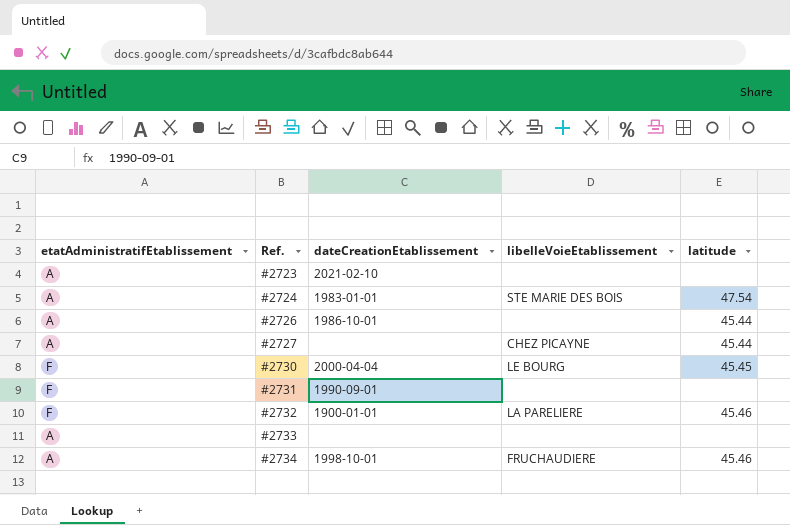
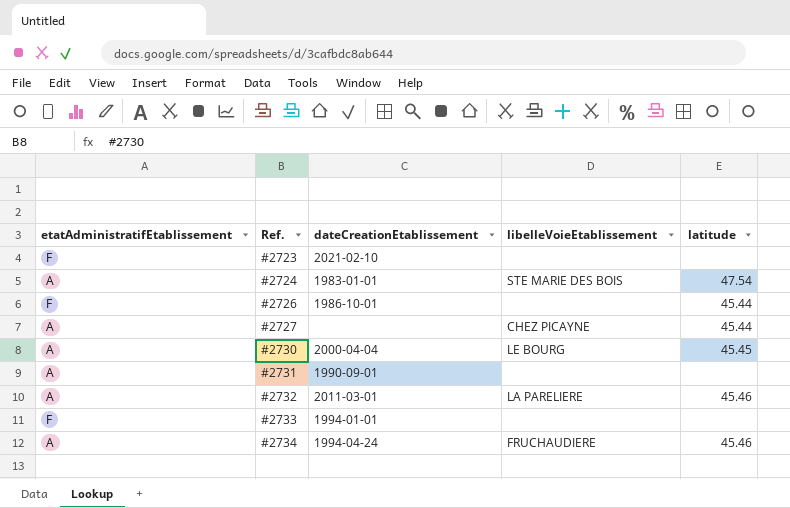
#2723 | etatAdministratifEtablissement: A -> F
#2726 | etatAdministratifEtablissement: A -> F
#2730 | etatAdministratifEtablissement: F -> A
#2731 | etatAdministratifEtablissement: F -> A
#2732 | etatAdministratifEtablissement: F -> A
#2732 | dateCreationEtablissement: 1900-01-01 -> 2011-03-01
#2733 | etatAdministratifEtablissement: A -> F
#2733 | dateCreationEtablissement: none -> 1994-01-01
#2734 | dateCreationEtablissement: 1998-10-01 -> 1994-04-24

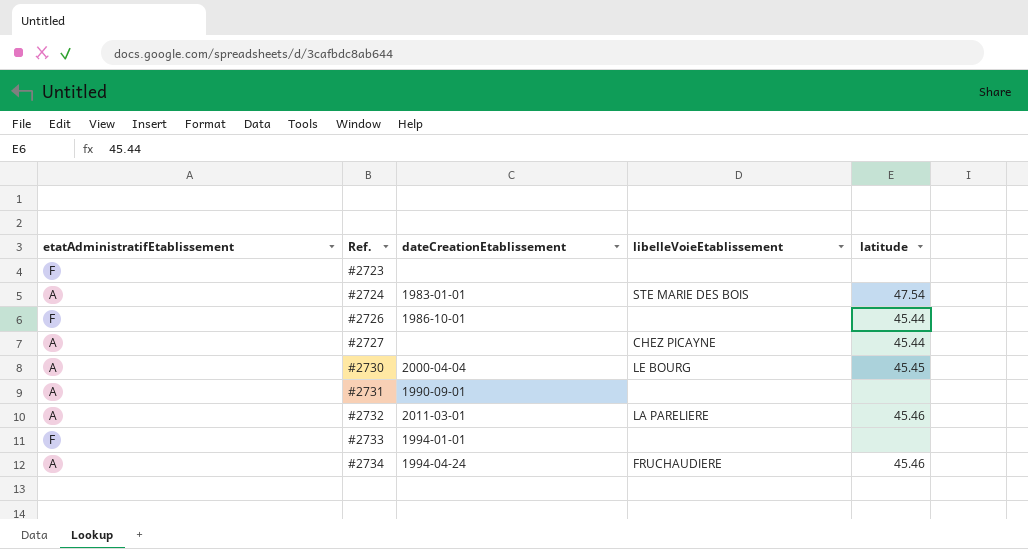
#2723 | dateCreationEtablissement: 2021-02-10 -> none

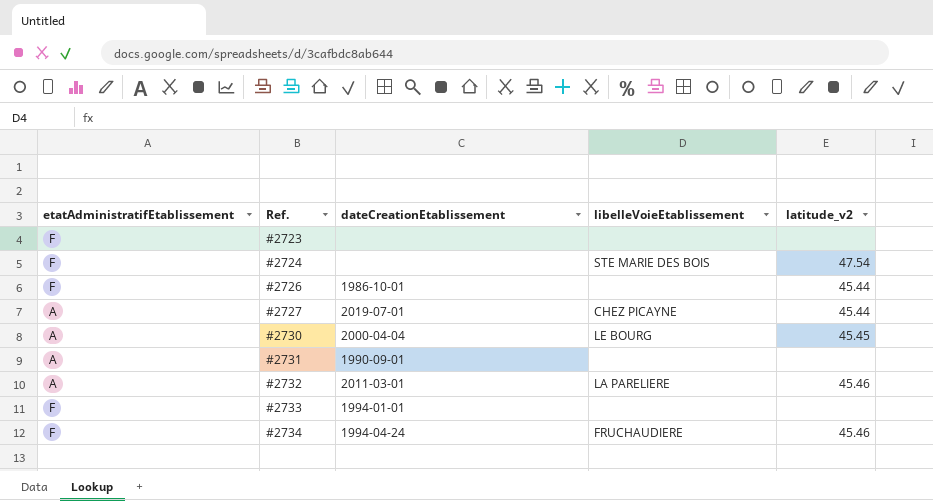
column name: latitude -> latitude_v2
#2724 | etatAdministratifEtablissement: A -> F
#2724 | dateCreationEtablissement: 1983-01-01 -> none
#2727 | dateCreationEtablissement: none -> 2019-07-01
#2734 | etatAdministratifEtablissement: A -> F

